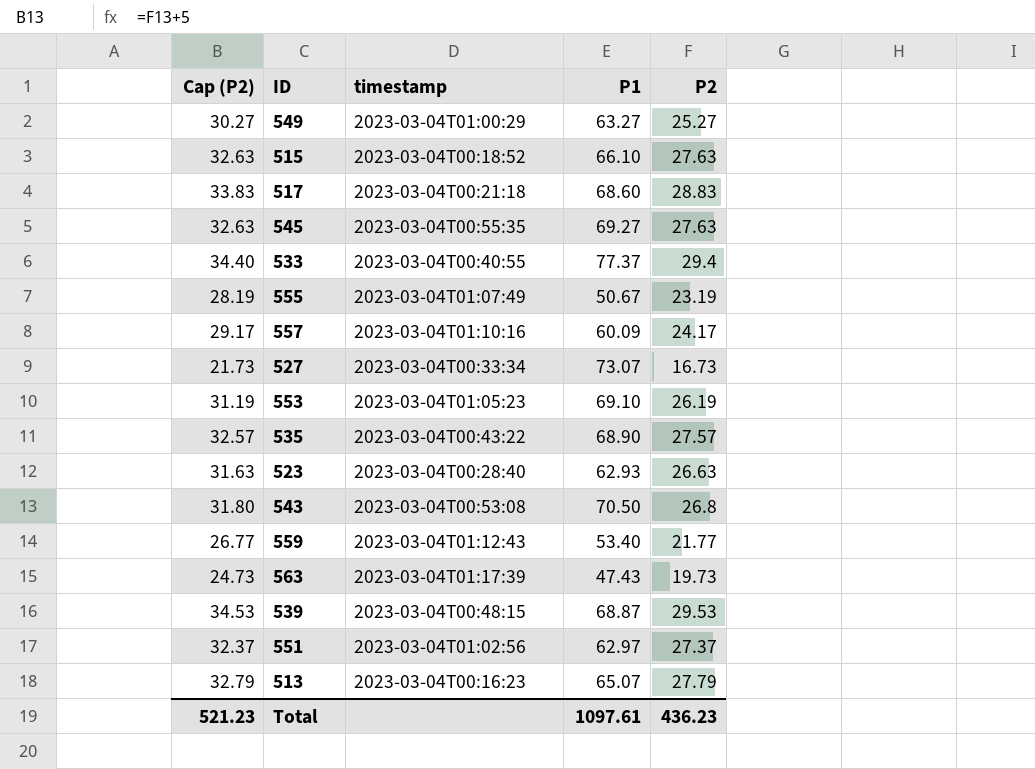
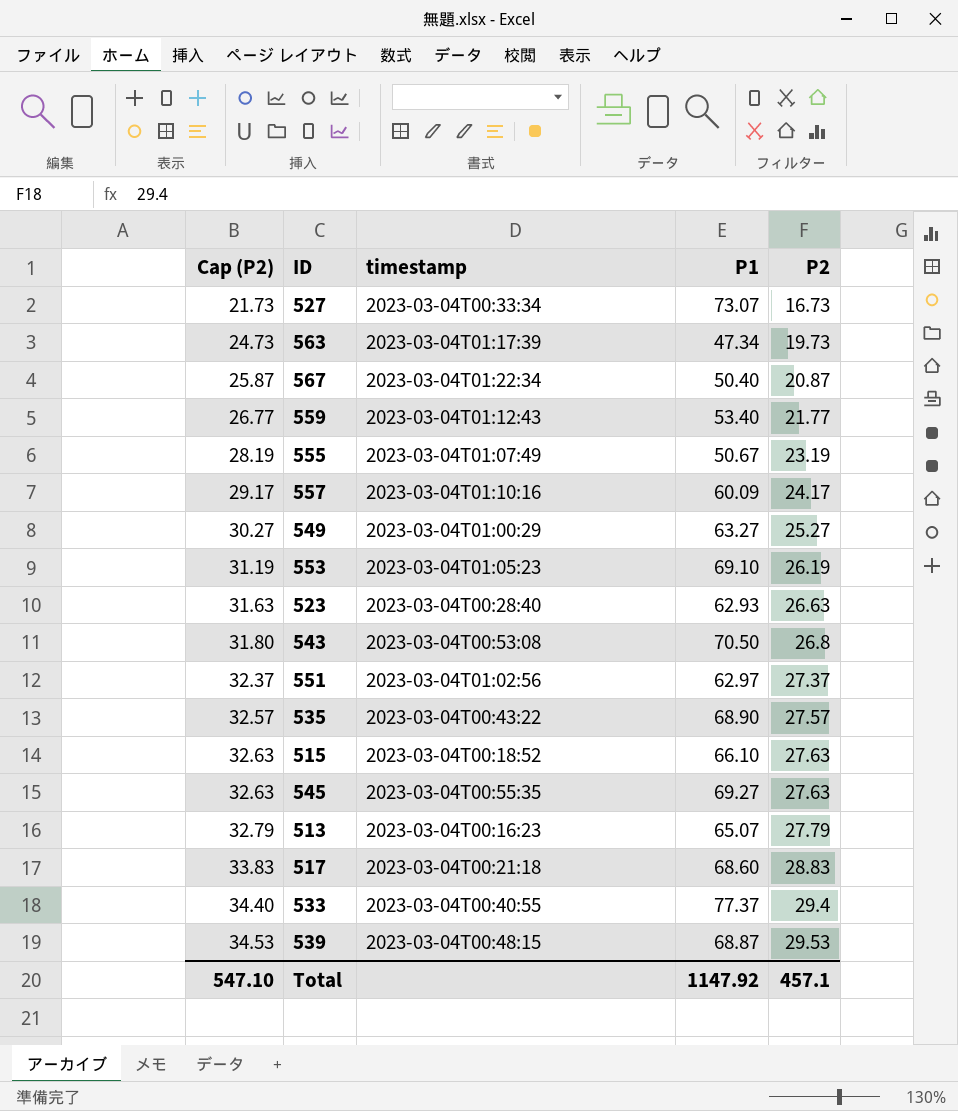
row order: none -> Cap (P2) ascending
563 | P1: 47.43 -> 47.34
row 567: none -> 25.87 | 2023-03-04T01:22:34 | 50.40 | 20.87
Total | Cap (P2): 521.23 -> 547.10
Total | P1: 1097.61 -> 1147.92
Total | P2: 436.23 -> 457.1

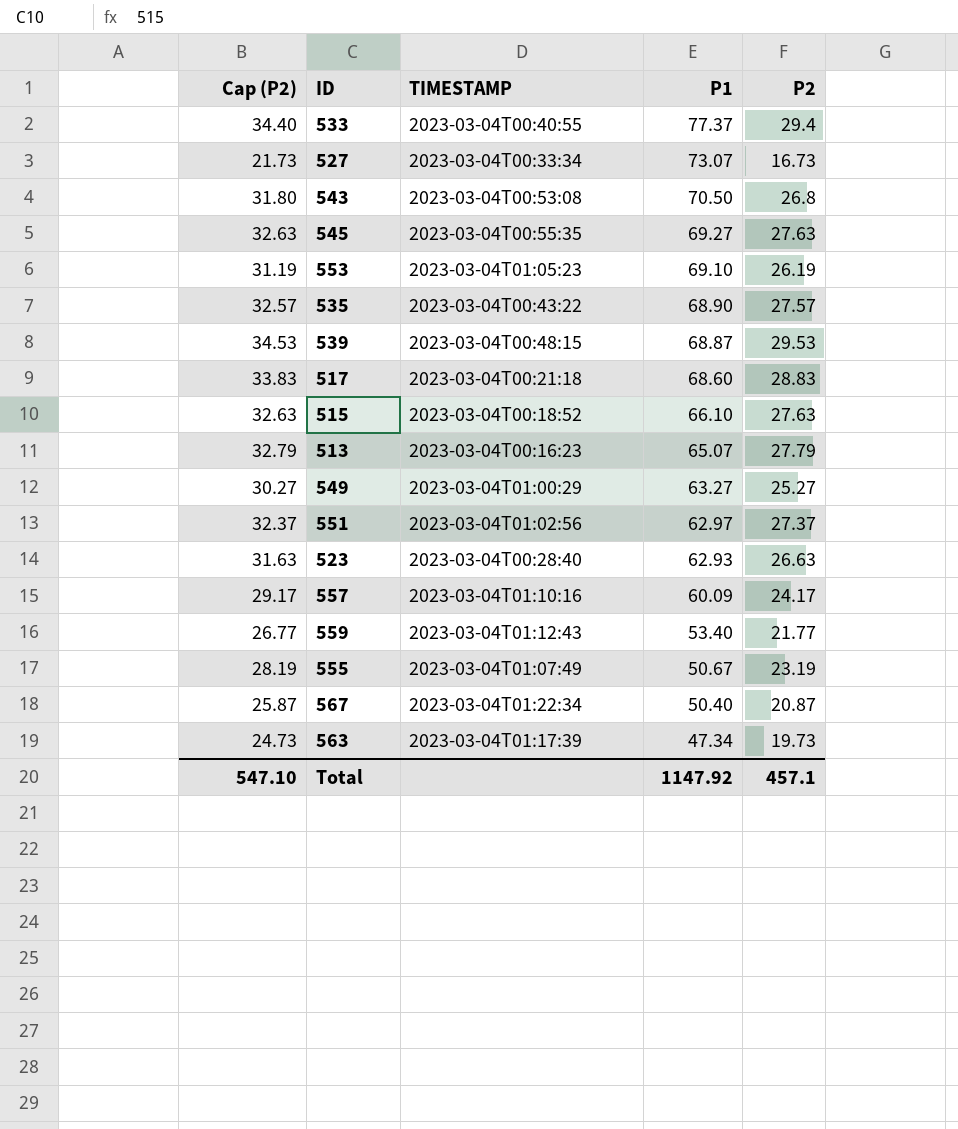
row order: Cap (P2) ascending -> P1 descending
column name: timestamp -> TIMESTAMP

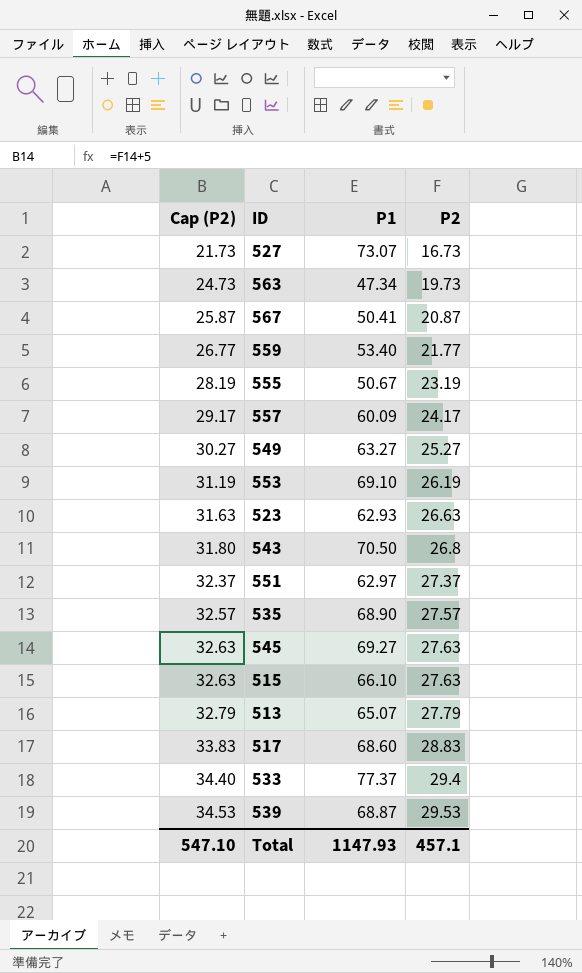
row order: P1 descending -> Cap (P2) ascending
column TIMESTAMP | position: 3 -> none
567 | P1: 50.40 -> 50.41
Total | P1: 1147.92 -> 1147.93

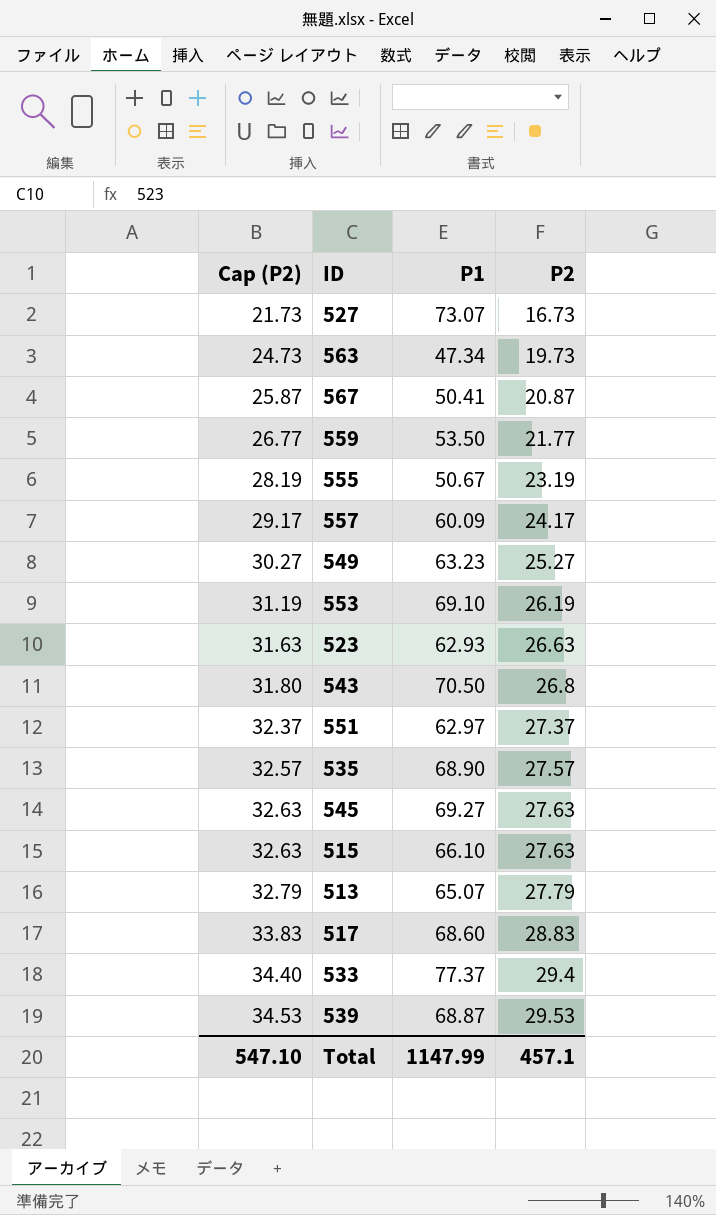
559 | P1: 53.40 -> 53.50
549 | P1: 63.27 -> 63.23
Total | P1: 1147.93 -> 1147.99

